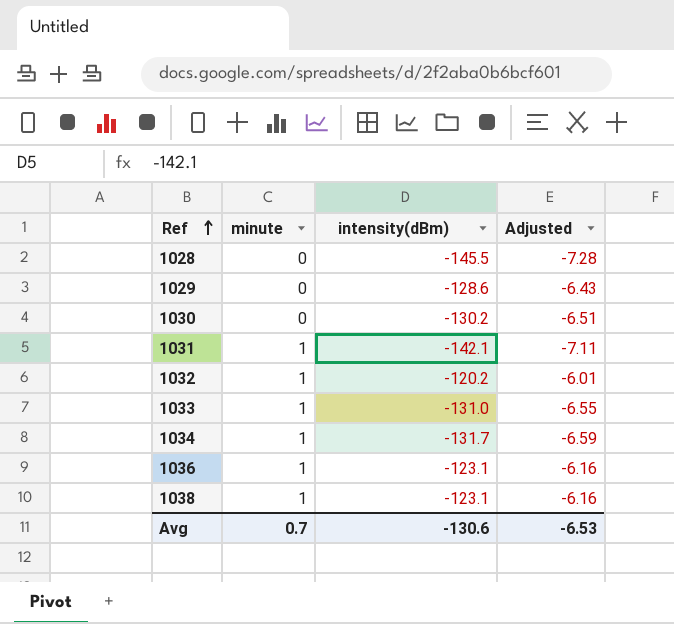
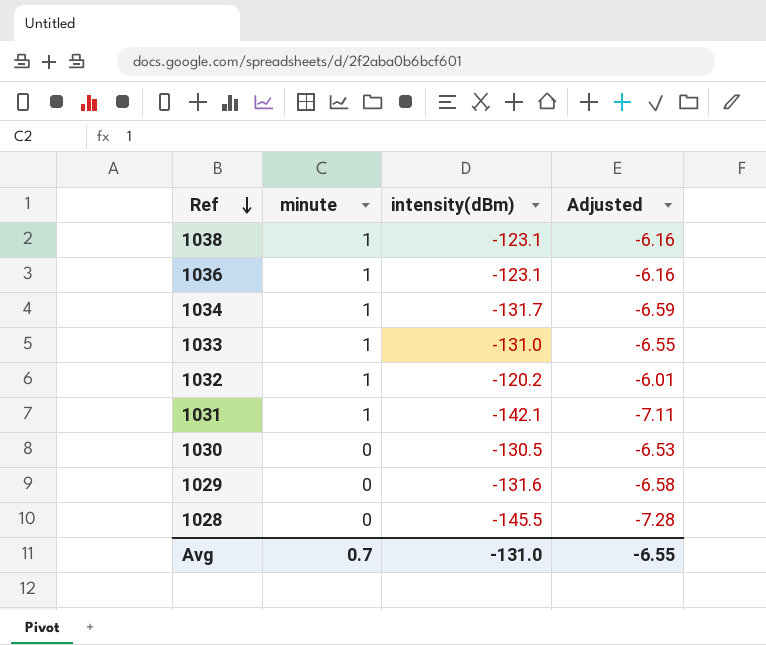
row order: Ref ascending -> Ref descending
1030 | intensity(dBm): -130.2 -> -130.5
1030 | Adjusted: -6.51 -> -6.53
1029 | intensity(dBm): -128.6 -> -131.6
1029 | Adjusted: -6.43 -> -6.58
Avg | intensity(dBm): -130.6 -> -131.0
Avg | Adjusted: -6.53 -> -6.55

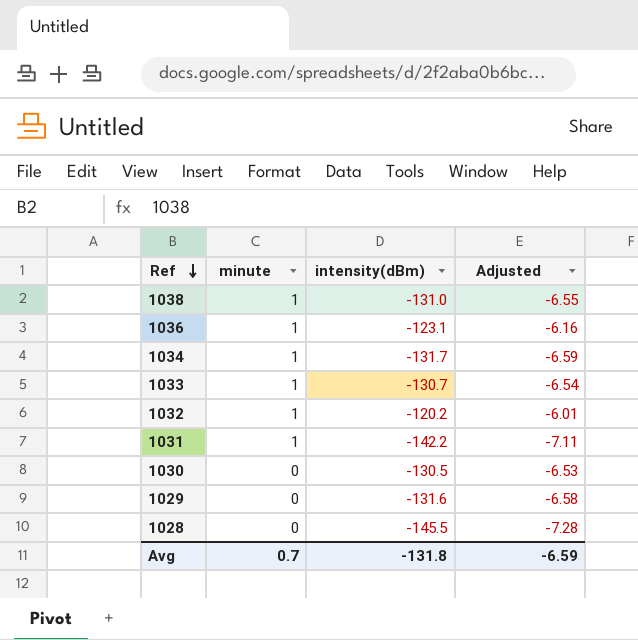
1038 | intensity(dBm): -123.1 -> -131.0
1038 | Adjusted: -6.16 -> -6.55
1033 | intensity(dBm): -131.0 -> -130.7
1033 | Adjusted: -6.55 -> -6.54
1031 | intensity(dBm): -142.1 -> -142.2
Avg | intensity(dBm): -131.0 -> -131.8
Avg | Adjusted: -6.55 -> -6.59

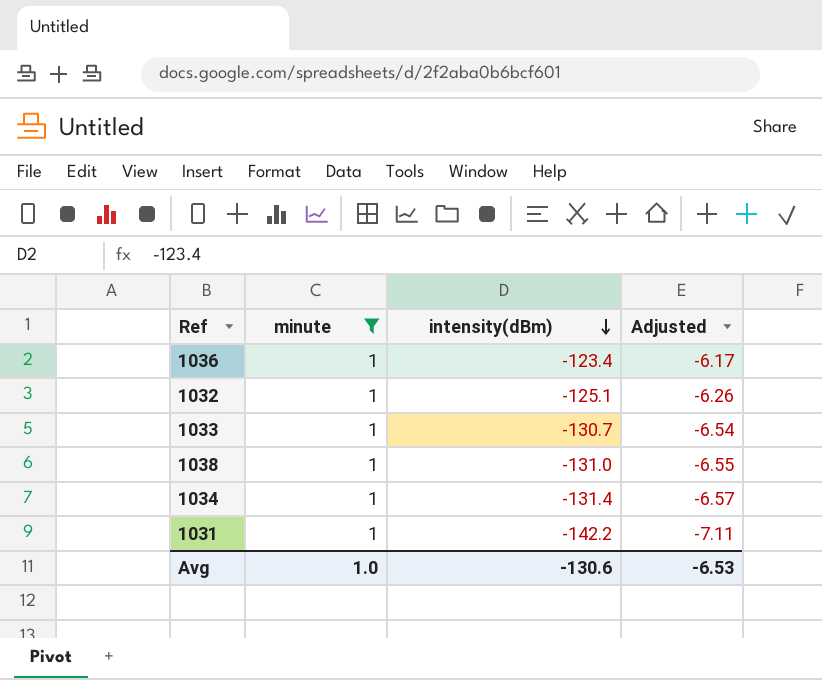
filter: none -> minute = 1
row order: Ref descending -> intensity(dBm) descending
1036 | intensity(dBm): -123.1 -> -123.4
1036 | Adjusted: -6.16 -> -6.17
1032 | intensity(dBm): -120.2 -> -125.1
1032 | Adjusted: -6.01 -> -6.26
1034 | intensity(dBm): -131.7 -> -131.4
1034 | Adjusted: -6.59 -> -6.57
Avg | minute: 0.7 -> 1.0
Avg | intensity(dBm): -131.8 -> -130.6
Avg | Adjusted: -6.59 -> -6.53

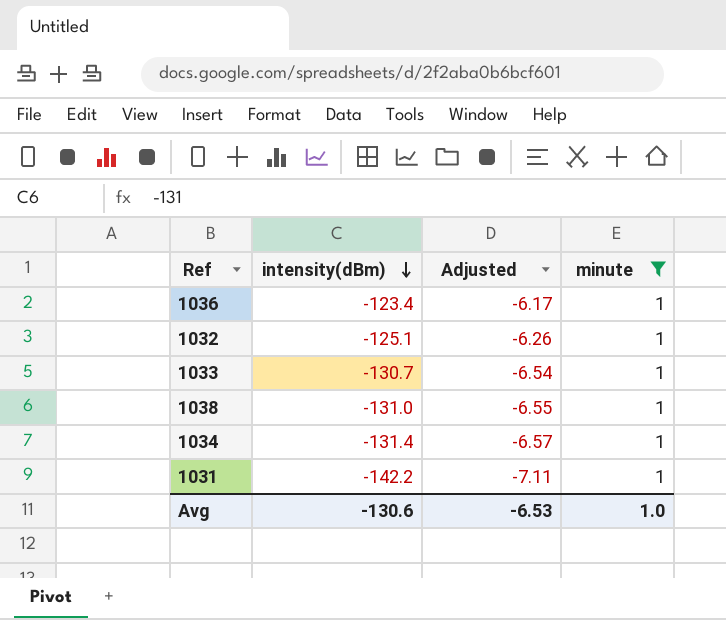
column minute | position: 2 -> 4

